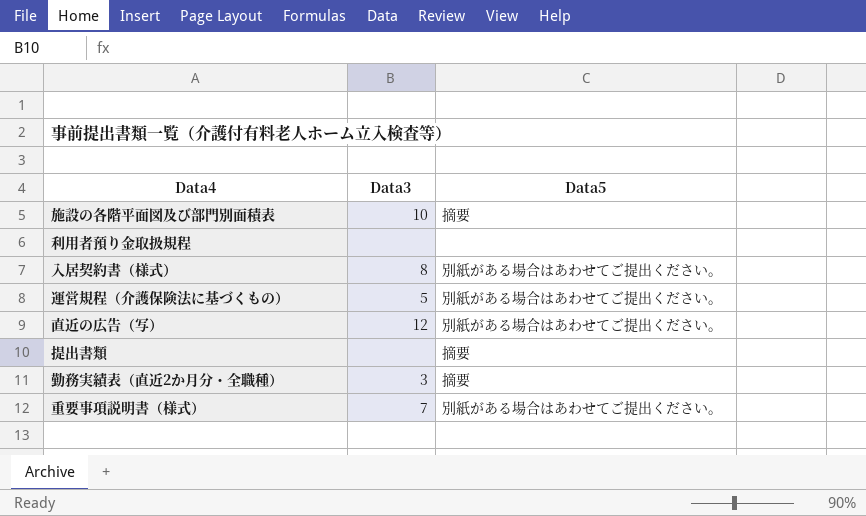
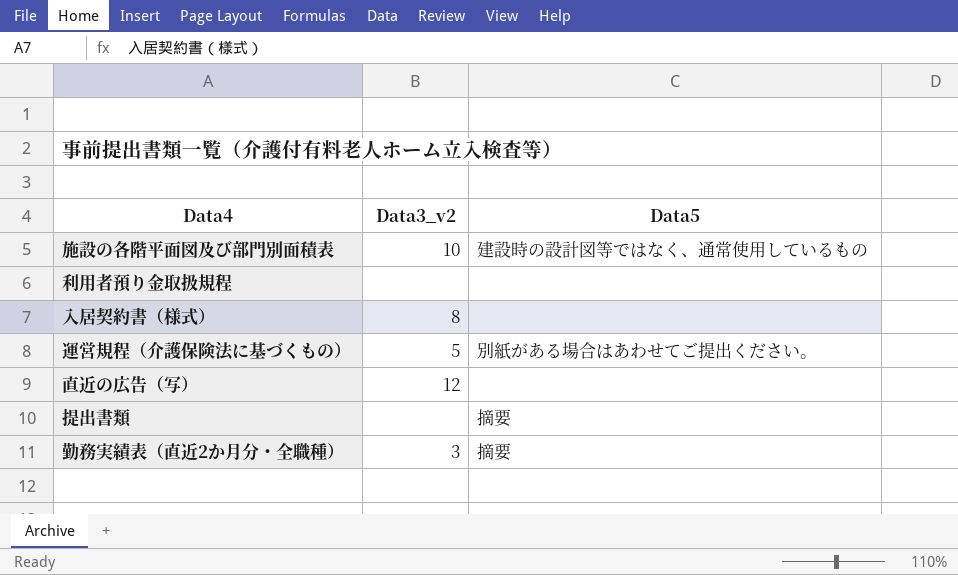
column name: Data3 -> Data3_v2
row 重要事項説明書（様式）: 7 | 別紙がある場合はあわせてご提出ください。 -> none
施設の各階平面図及び部門別面積表 | Data5: 摘要 -> 建設時の設計図等ではなく、通常使用しているもの
入居契約書（様式） | Data5: 別紙がある場合はあわせてご提出ください。 -> none
直近の広告（写） | Data5: 別紙がある場合はあわせてご提出ください。 -> none

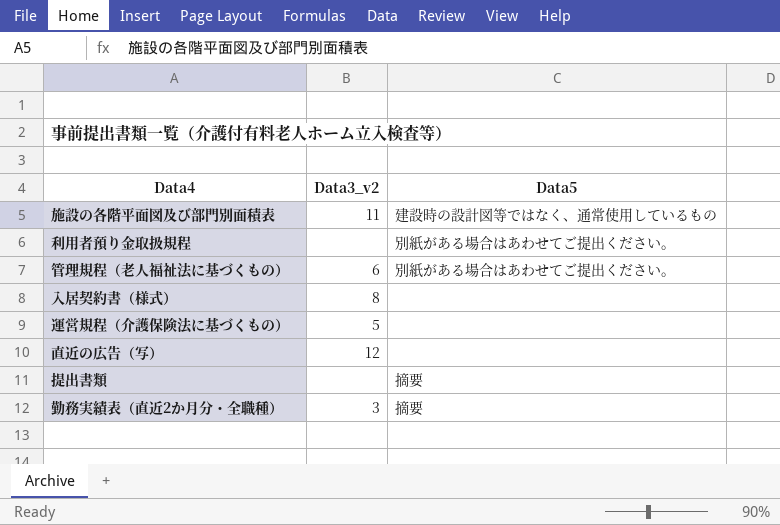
施設の各階平面図及び部門別面積表 | Data3_v2: 10 -> 11
利用者預り金取扱規程 | Data5: none -> 別紙がある場合はあわせてご提出ください。
row 管理規程（老人福祉法に基づくもの）: none -> 6 | 別紙がある場合はあわせてご提出ください。
運営規程（介護保険法に基づくもの） | Data5: 別紙がある場合はあわせてご提出ください。 -> none

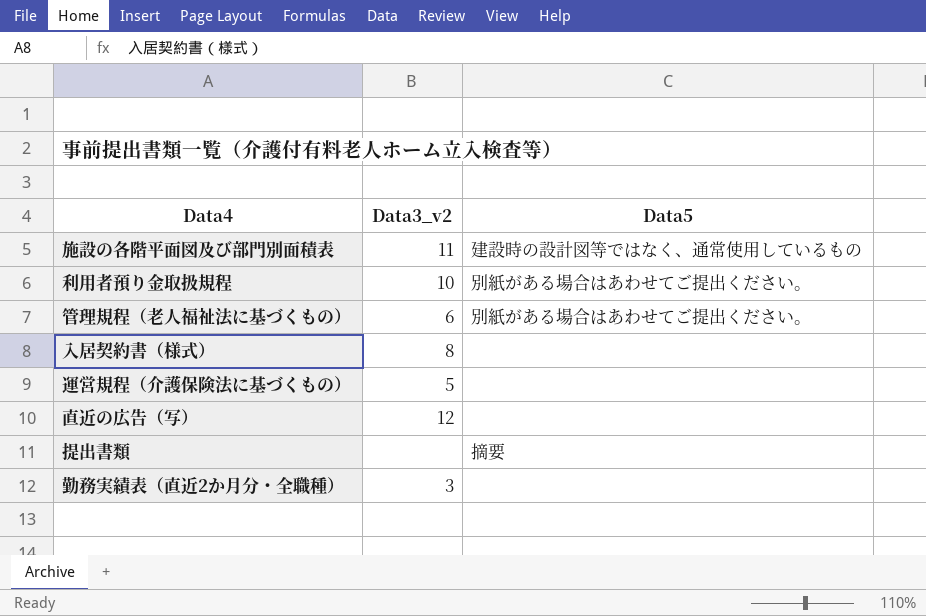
利用者預り金取扱規程 | Data3_v2: none -> 10
勤務実績表（直近2か月分・全職種） | Data5: 摘要 -> none

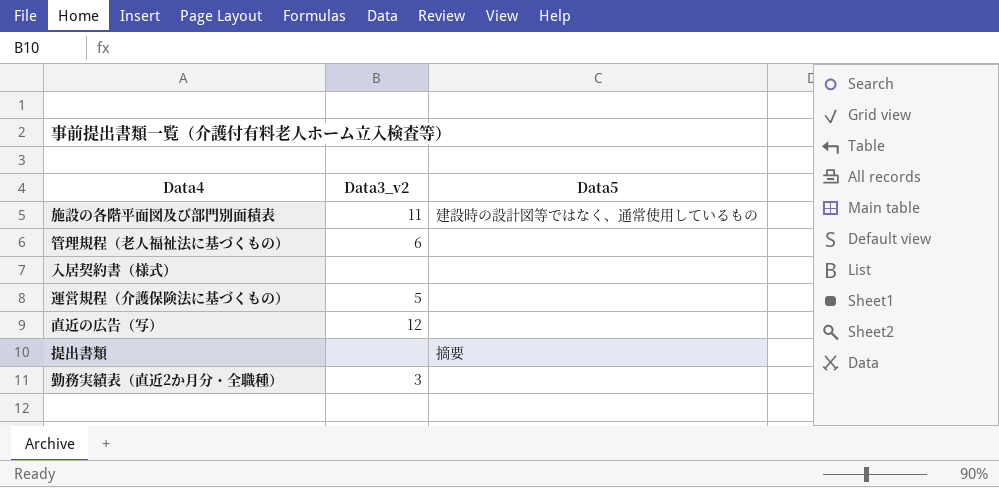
row 利用者預り金取扱規程: 10 | 別紙がある場合はあわせてご提出ください。 -> none
管理規程（老人福祉法に基づくもの） | Data5: 別紙がある場合はあわせてご提出ください。 -> none
入居契約書（様式） | Data3_v2: 8 -> none

